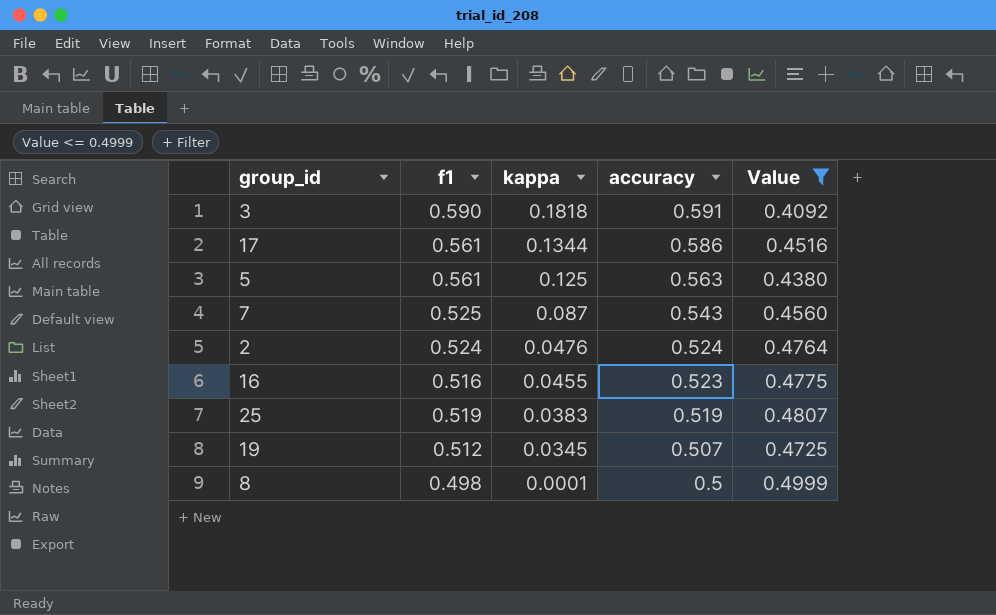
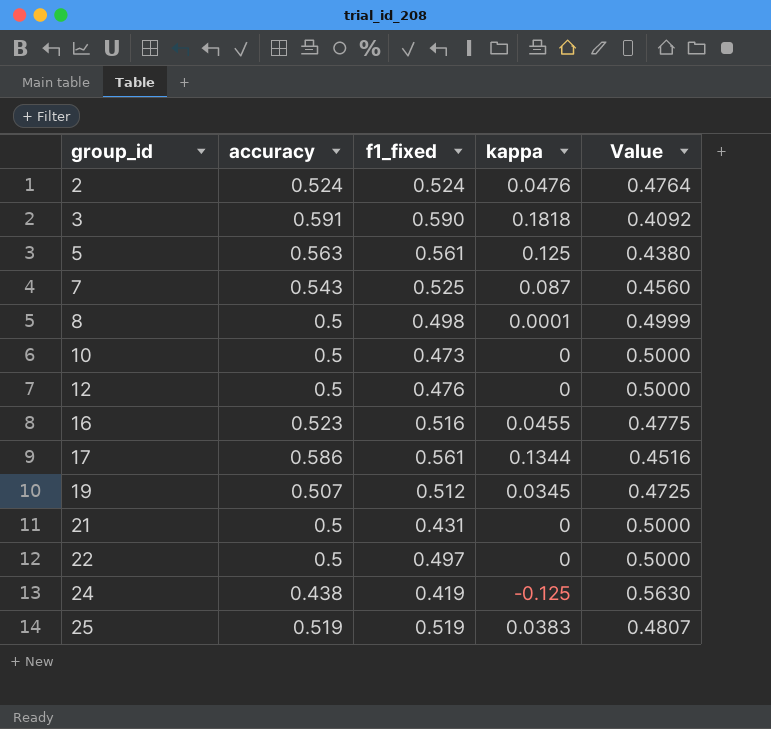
filter: Value <= 0.4999 -> none
row order: kappa descending -> group_id ascending
column accuracy | position: 4 -> 2
column name: f1 -> f1_fixed

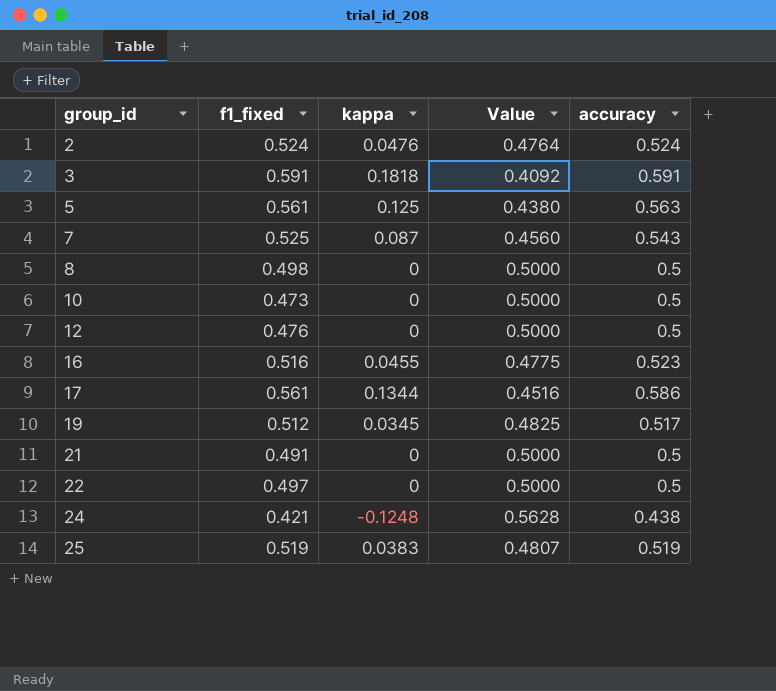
column accuracy | position: 2 -> 5
3 | f1_fixed: 0.590 -> 0.591
8 | kappa: 0.0001 -> 0
8 | Value: 0.4999 -> 0.5000
19 | Value: 0.4725 -> 0.4825
19 | accuracy: 0.507 -> 0.517
21 | f1_fixed: 0.431 -> 0.491
24 | f1_fixed: 0.419 -> 0.421
24 | kappa: -0.125 -> -0.1248
24 | Value: 0.5630 -> 0.5628

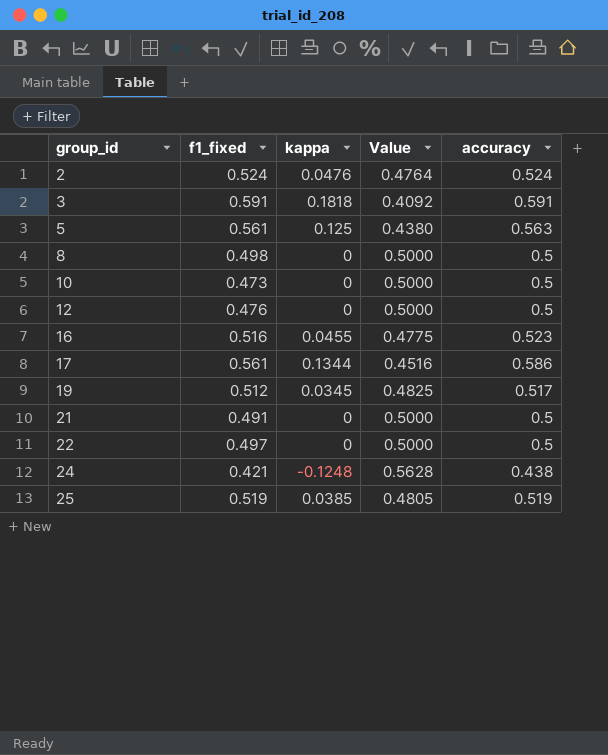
row 7: 0.525 | 0.087 | 0.4560 | 0.543 -> none
25 | kappa: 0.0383 -> 0.0385
25 | Value: 0.4807 -> 0.4805

